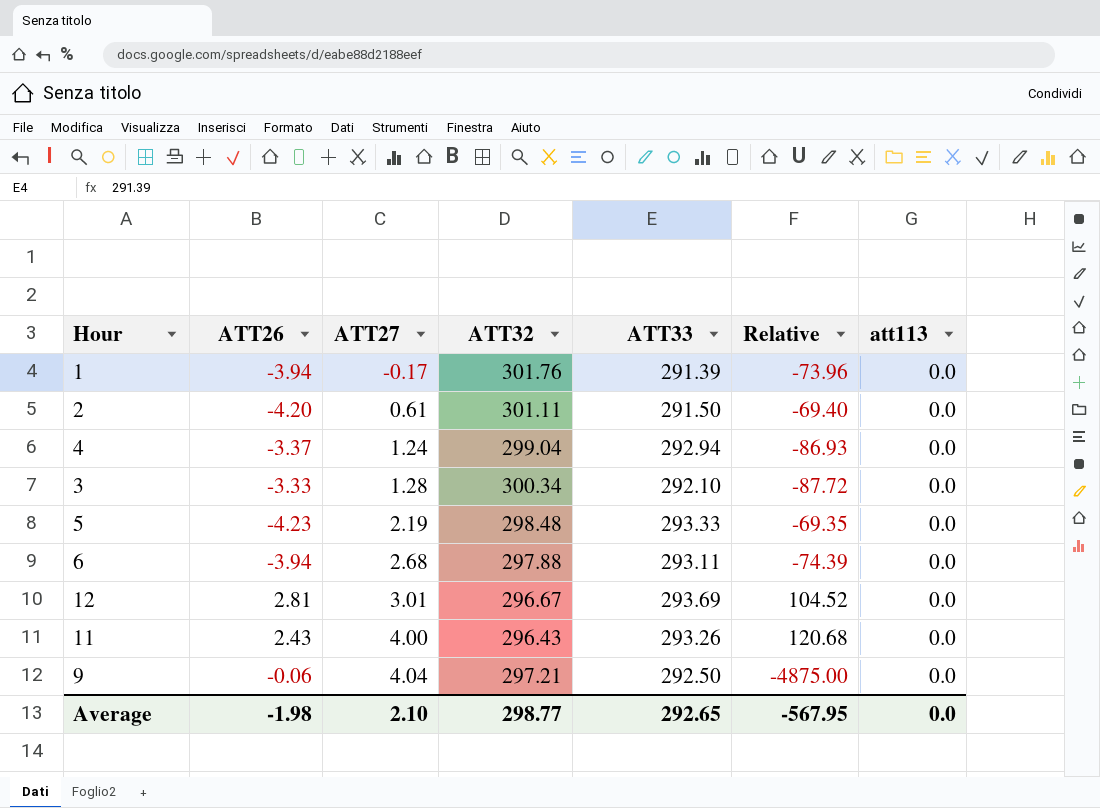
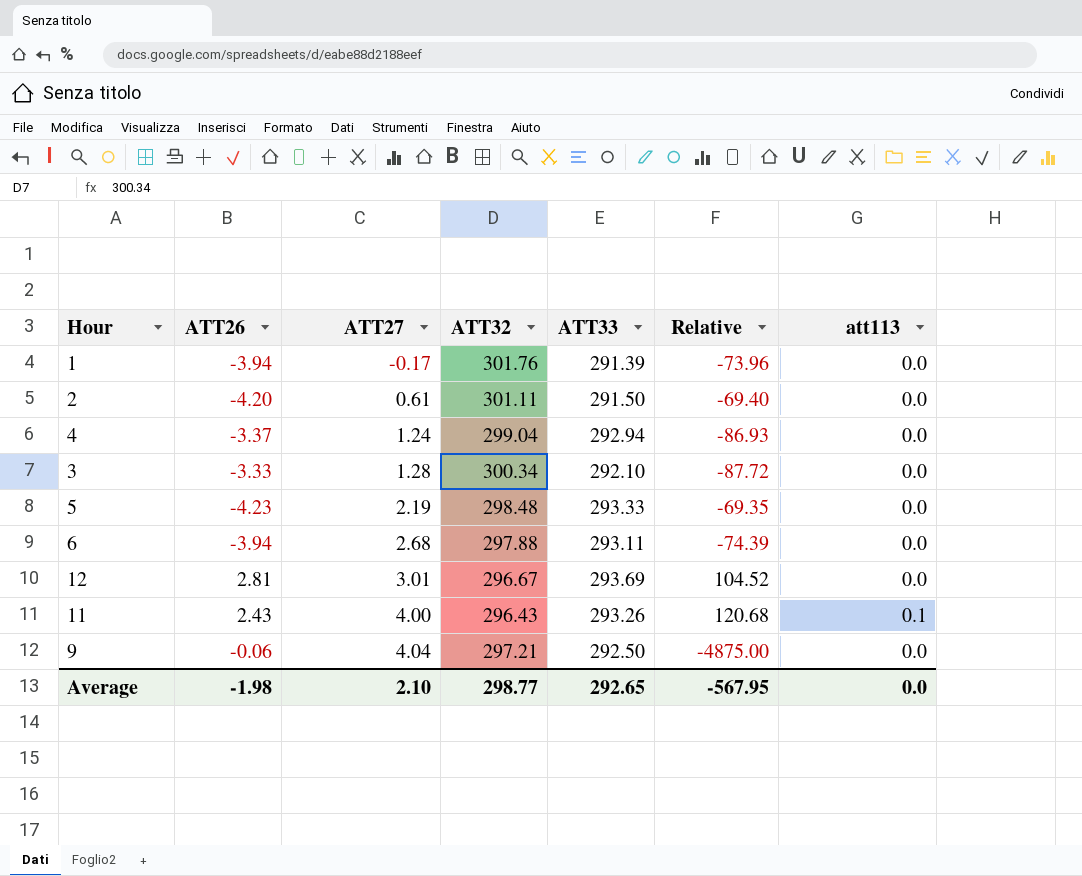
11 | att113: 0.0 -> 0.1

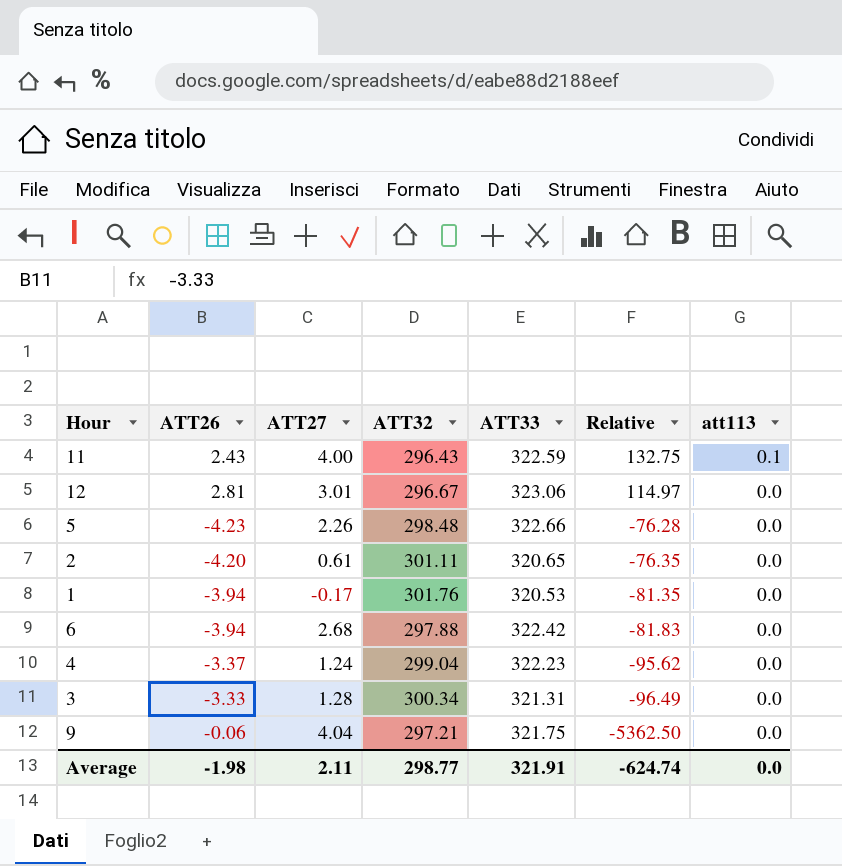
row order: ATT27 ascending -> Relative descending
11 | ATT33: 293.26 -> 322.59
11 | Relative: 120.68 -> 132.75
12 | ATT33: 293.69 -> 323.06
12 | Relative: 104.52 -> 114.97
5 | ATT27: 2.19 -> 2.26
5 | ATT33: 293.33 -> 322.66
5 | Relative: -69.35 -> -76.28
2 | ATT33: 291.50 -> 320.65
2 | Relative: -69.40 -> -76.35
1 | ATT33: 291.39 -> 320.53
1 | Relative: -73.96 -> -81.35
6 | ATT33: 293.11 -> 322.42
6 | Relative: -74.39 -> -81.83
4 | ATT33: 292.94 -> 322.23
4 | Relative: -86.93 -> -95.62
3 | ATT33: 292.10 -> 321.31
3 | Relative: -87.72 -> -96.49
9 | ATT33: 292.50 -> 321.75
9 | Relative: -4875.00 -> -5362.50
Average | ATT27: 2.10 -> 2.11
Average | ATT33: 292.65 -> 321.91
Average | Relative: -567.95 -> -624.74

